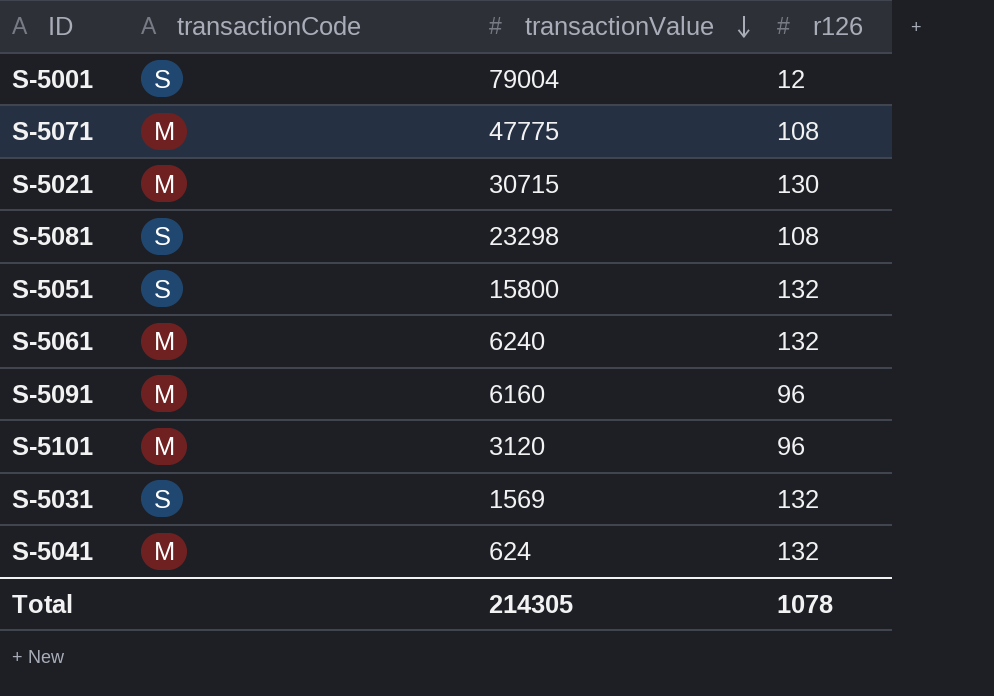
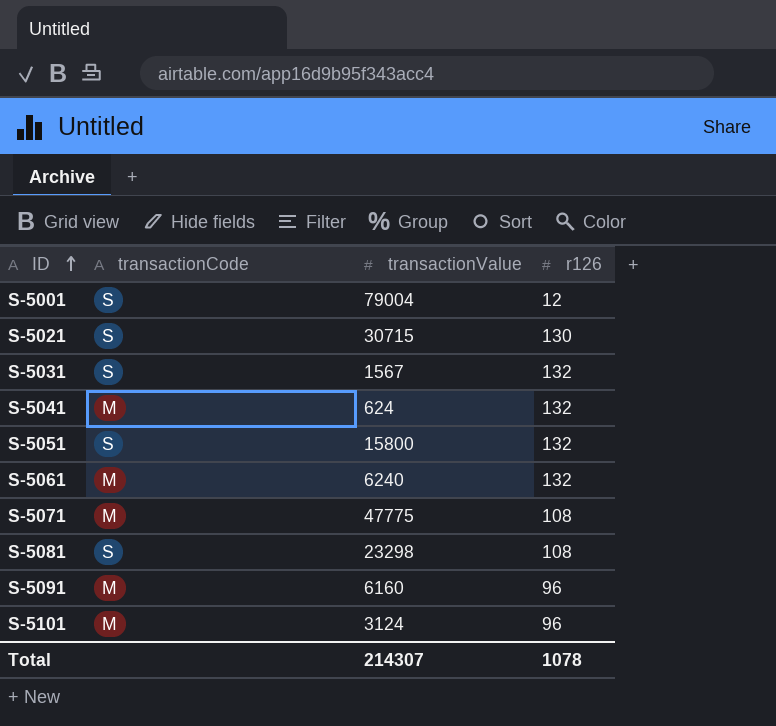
row order: transactionValue descending -> ID ascending
S-5021 | transactionCode: M -> S
S-5031 | transactionValue: 1569 -> 1567
S-5101 | transactionValue: 3120 -> 3124
Total | transactionValue: 214305 -> 214307

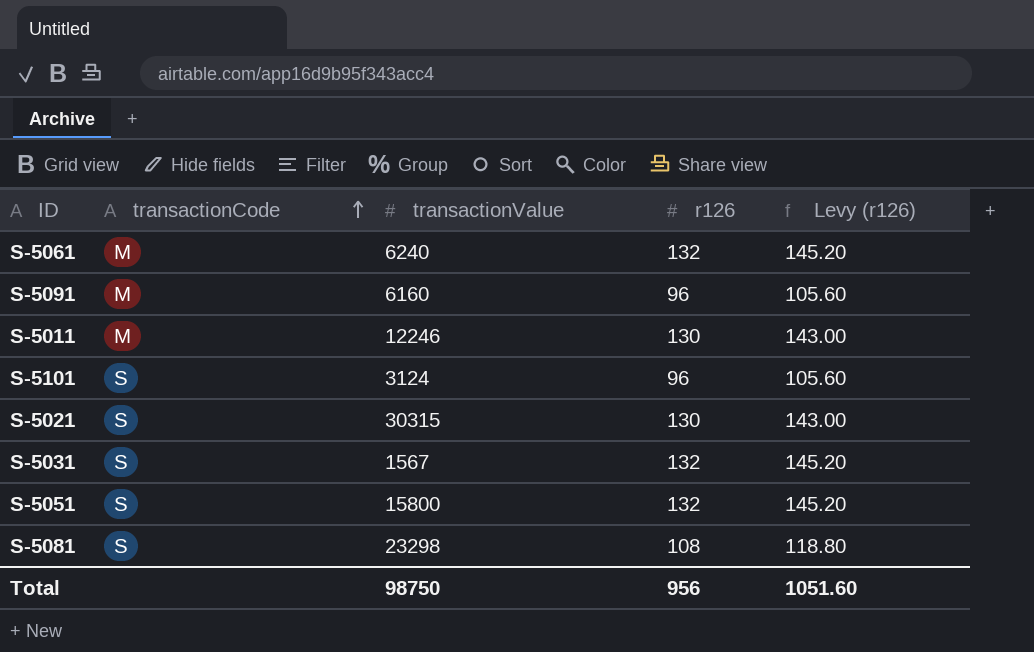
row order: ID ascending -> transactionCode ascending
column Levy (r126) | formula: none -> [r126] * 1.1
row S-5001: S | 79004 | 12 -> none
row S-5041: M | 624 | 132 -> none
row S-5071: M | 47775 | 108 -> none
row S-5011: none -> M | 12246 | 130 | 143.00
S-5101 | transactionCode: M -> S
S-5021 | transactionValue: 30715 -> 30315
Total | transactionValue: 214307 -> 98750
Total | r126: 1078 -> 956

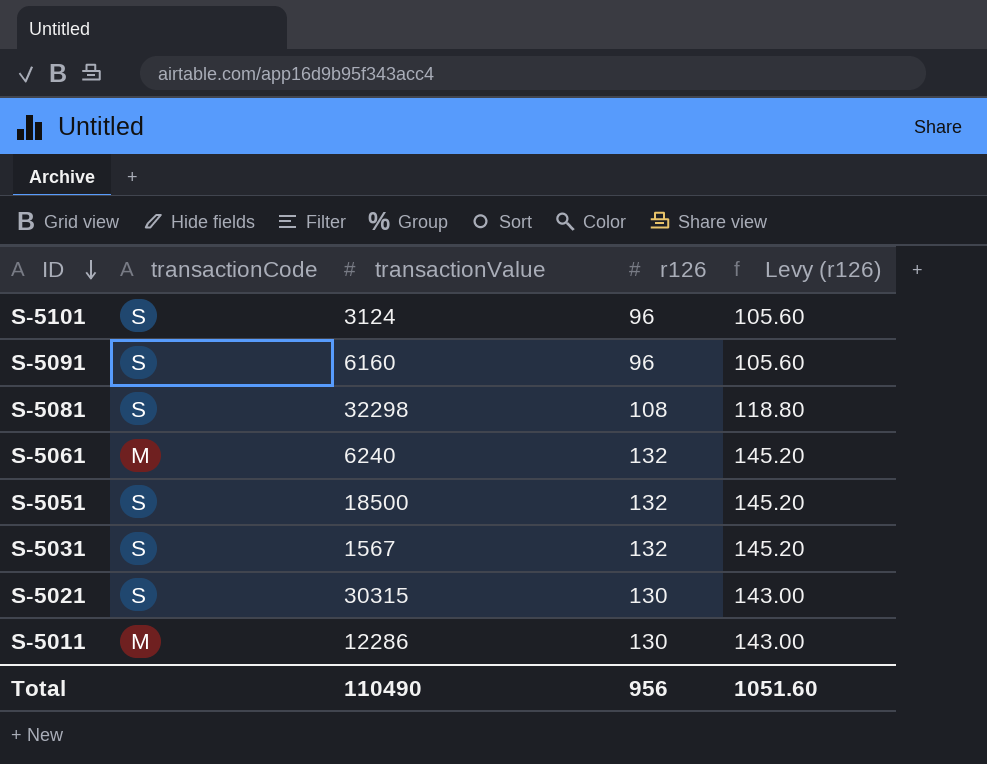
row order: transactionCode ascending -> ID descending
S-5091 | transactionCode: M -> S
S-5081 | transactionValue: 23298 -> 32298
S-5051 | transactionValue: 15800 -> 18500
S-5011 | transactionValue: 12246 -> 12286
Total | transactionValue: 98750 -> 110490

